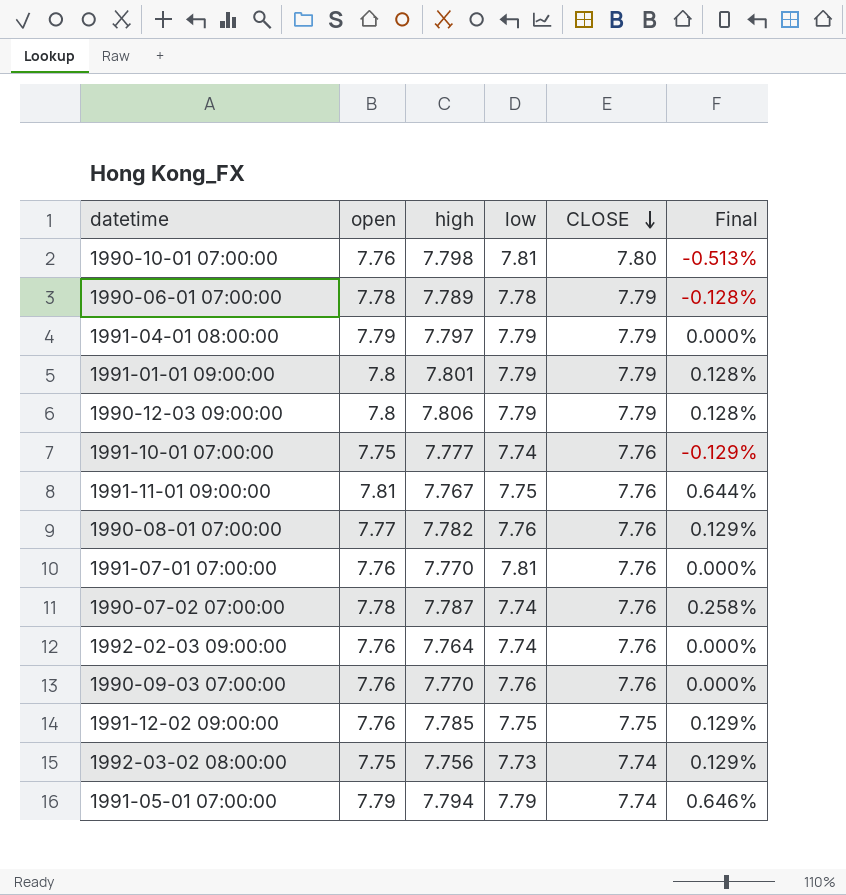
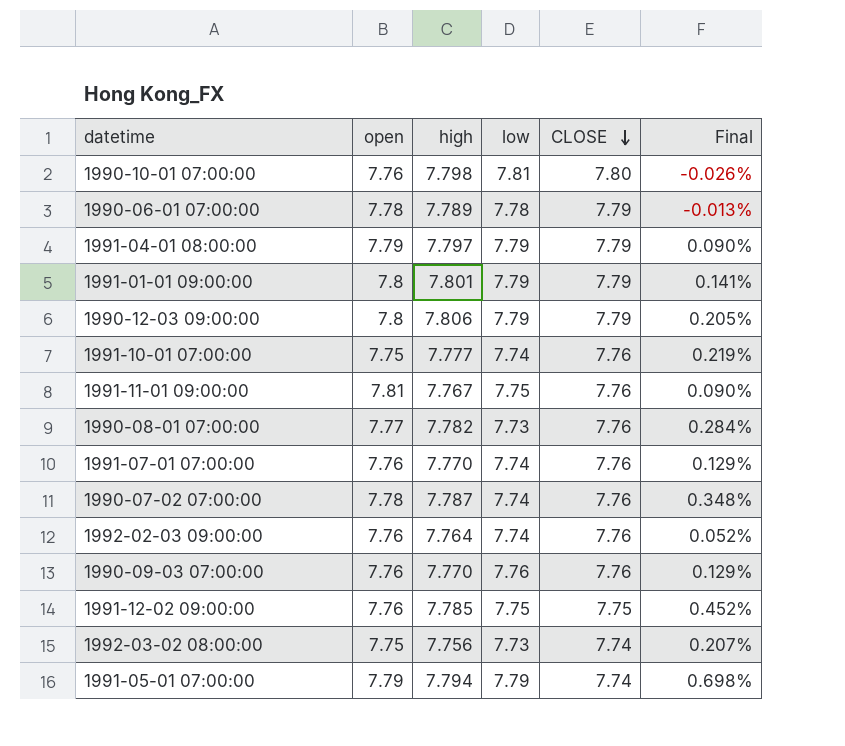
column Final | formula: ([open] - [CLOSE]) / [CLOSE] -> ([high] - [CLOSE]) / [CLOSE]
1990-08-01 07:00:00 | low: 7.76 -> 7.73
1991-07-01 07:00:00 | low: 7.81 -> 7.74

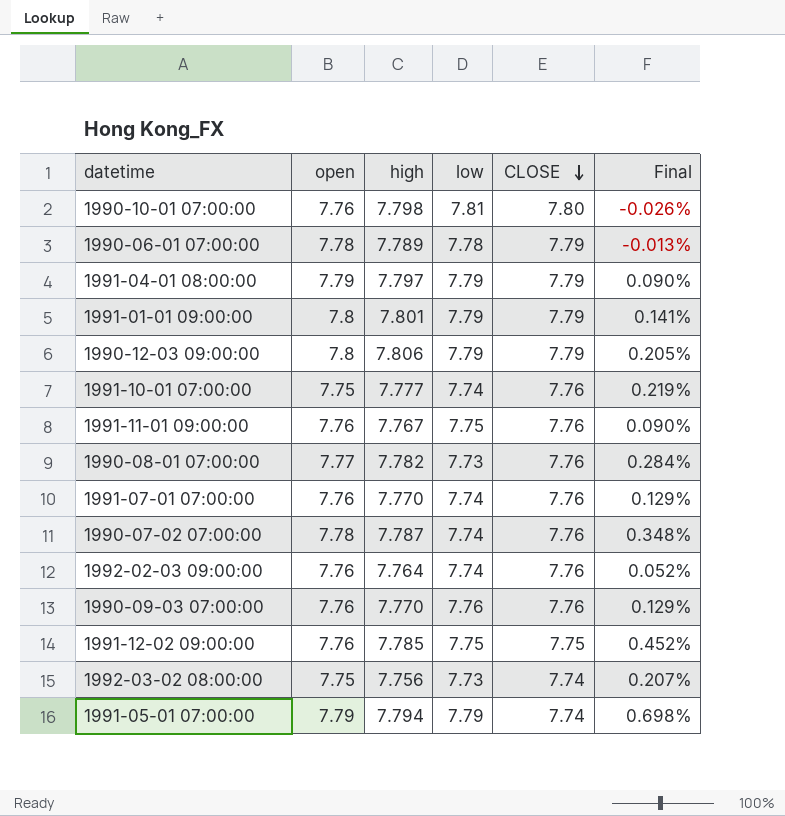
1991-11-01 09:00:00 | open: 7.81 -> 7.76

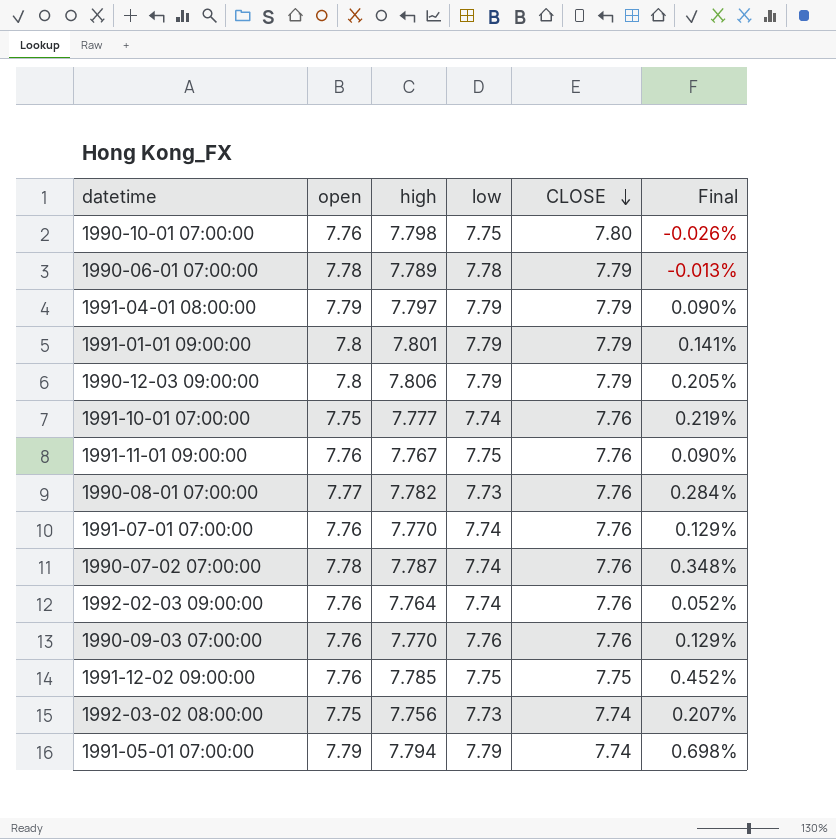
1990-10-01 07:00:00 | low: 7.81 -> 7.75

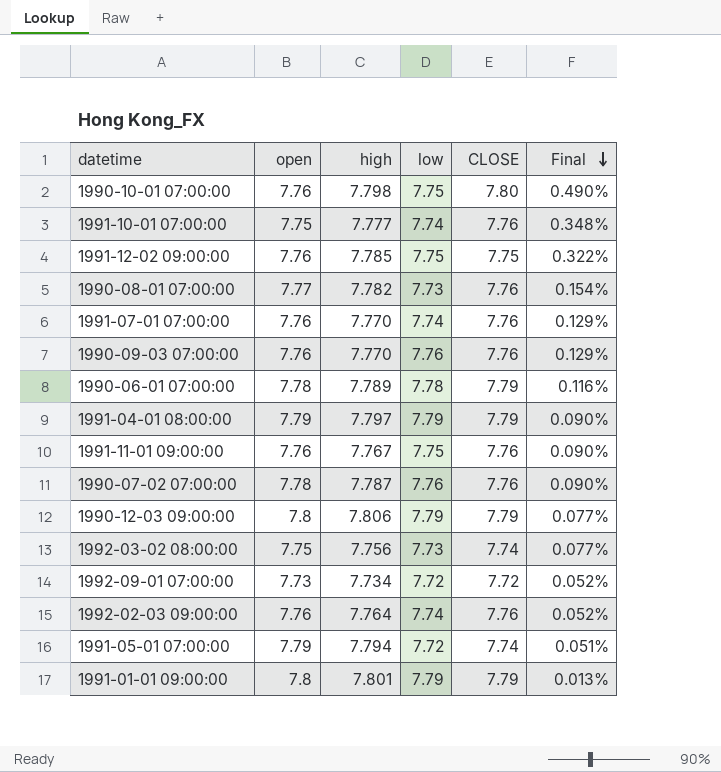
row order: CLOSE descending -> Final descending
column Final | formula: ([high] - [CLOSE]) / [CLOSE] -> ([high] - [open]) / [open]
1990-07-02 07:00:00 | low: 7.74 -> 7.76
row 1992-09-01 07:00:00: none -> 7.73 | 7.734 | 7.72 | 7.72 | 0.052%
1991-05-01 07:00:00 | low: 7.79 -> 7.72

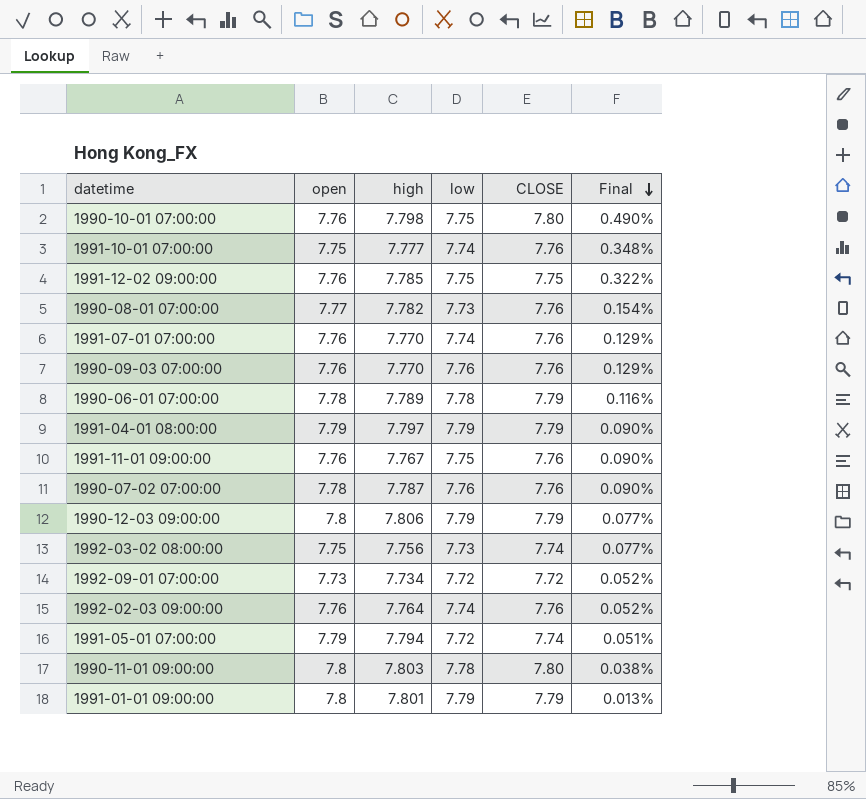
row 1990-11-01 09:00:00: none -> 7.8 | 7.803 | 7.78 | 7.80 | 0.038%

